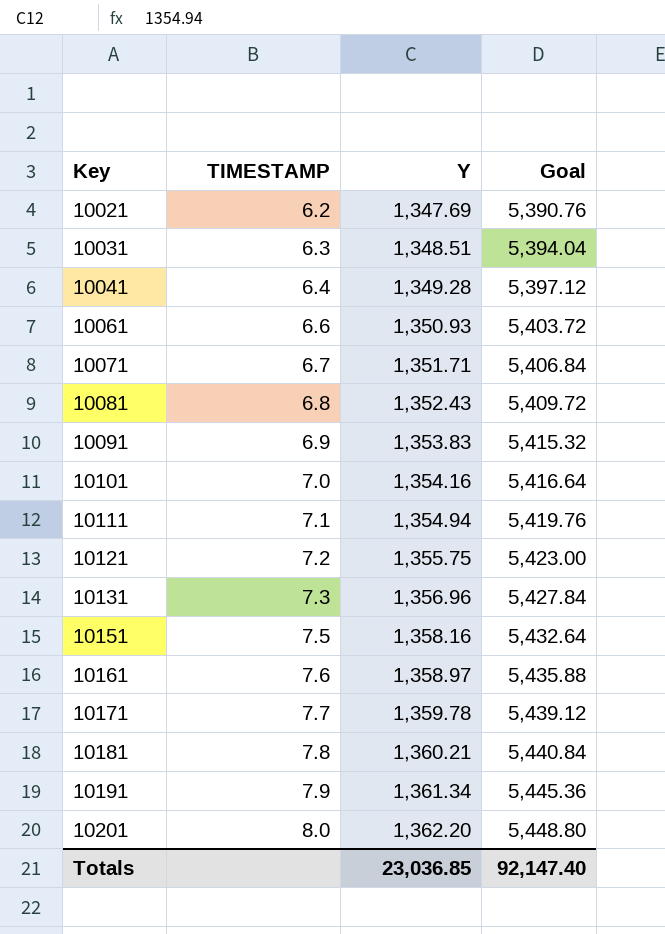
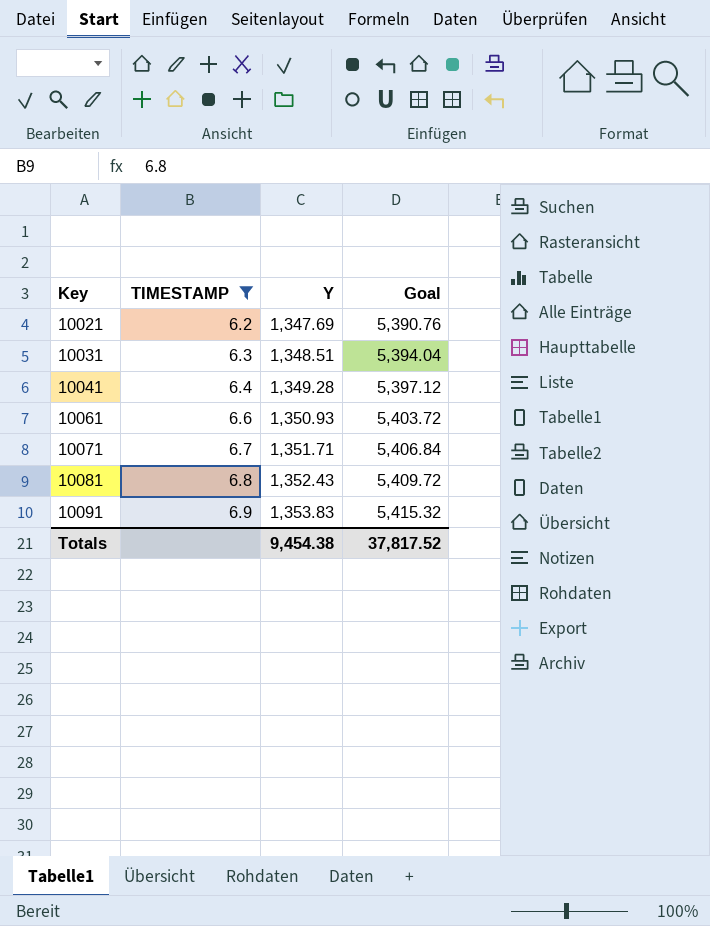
filter: none -> TIMESTAMP <= 6.9
Totals | Y: 23,036.85 -> 9,454.38
Totals | Goal: 92,147.40 -> 37,817.52

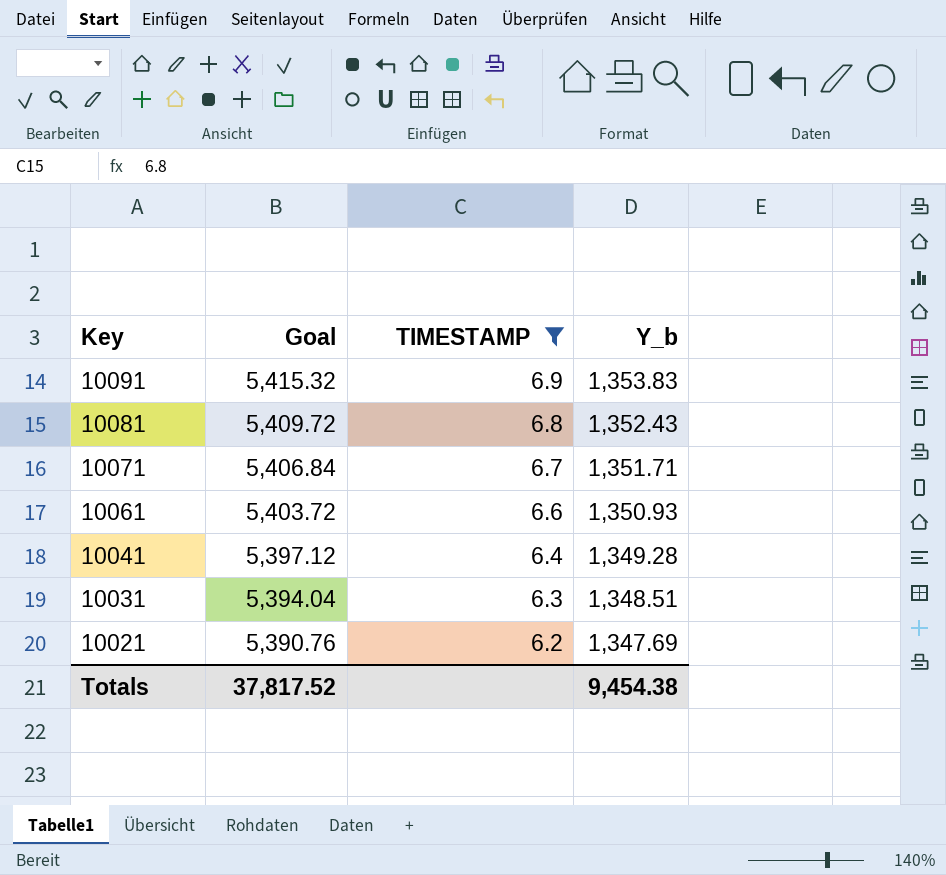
row order: Key ascending -> Key descending
column Goal | position: 4 -> 2
column name: Y -> Y_b

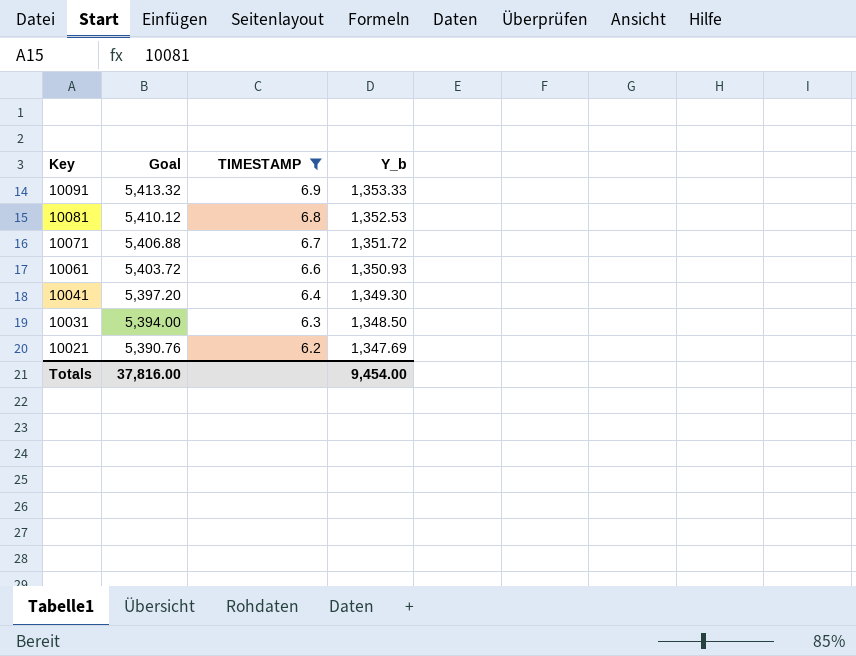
10091 | Goal: 5,415.32 -> 5,413.32
10091 | Y_b: 1,353.83 -> 1,353.33
10081 | Goal: 5,409.72 -> 5,410.12
10081 | Y_b: 1,352.43 -> 1,352.53
10071 | Goal: 5,406.84 -> 5,406.88
10071 | Y_b: 1,351.71 -> 1,351.72
10041 | Goal: 5,397.12 -> 5,397.20
10041 | Y_b: 1,349.28 -> 1,349.30
10031 | Goal: 5,394.04 -> 5,394.00
10031 | Y_b: 1,348.51 -> 1,348.50
Totals | Goal: 37,817.52 -> 37,816.00
Totals | Y_b: 9,454.38 -> 9,454.00

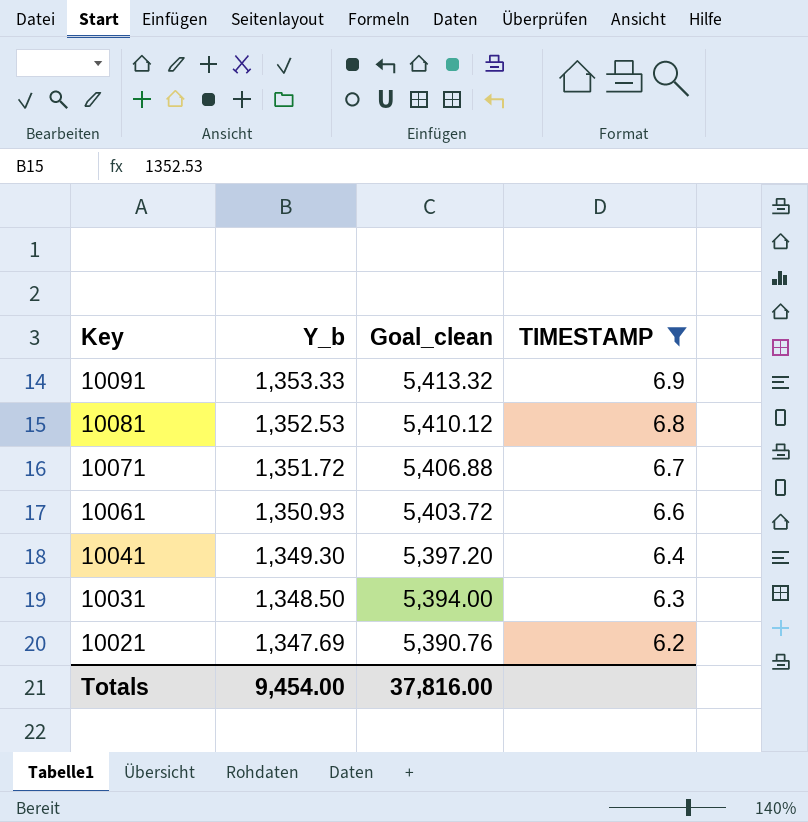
column Y_b | position: 4 -> 2
column name: Goal -> Goal_clean

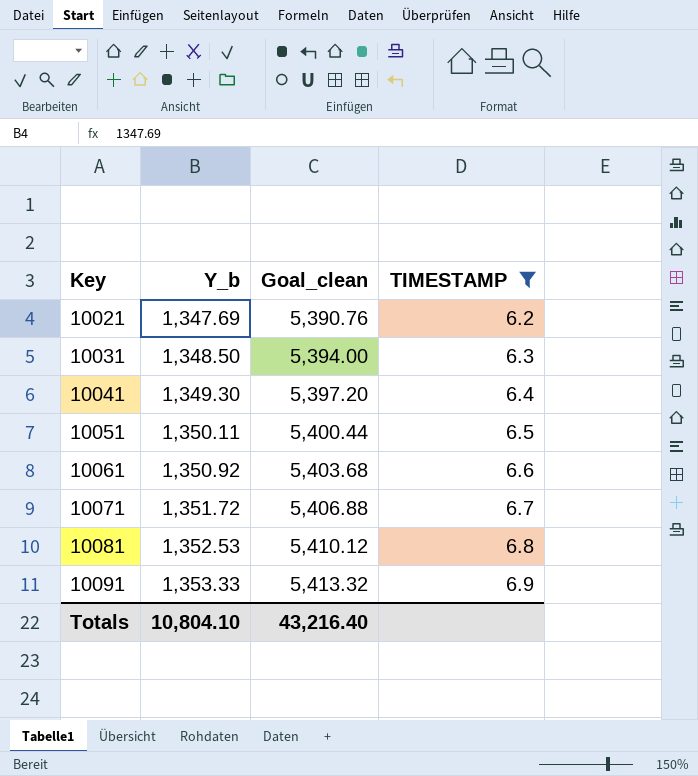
row order: Key descending -> Key ascending
row 10051: none -> 1,350.11 | 5,400.44 | 6.5
10061 | Y_b: 1,350.93 -> 1,350.92
10061 | Goal_clean: 5,403.72 -> 5,403.68
Totals | Y_b: 9,454.00 -> 10,804.10
Totals | Goal_clean: 37,816.00 -> 43,216.40

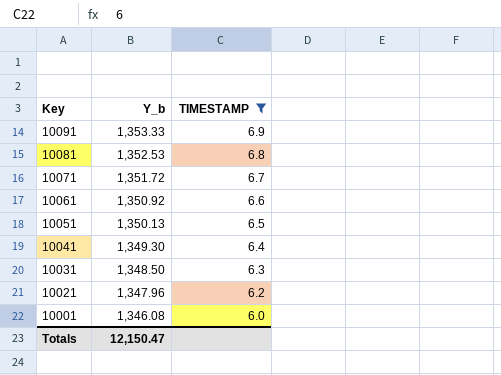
row order: Key ascending -> Key descending
column Goal_clean | formula: [Y_b] * 4 -> none
10051 | Y_b: 1,350.11 -> 1,350.13
10021 | Y_b: 1,347.69 -> 1,347.96
row 10001: none -> 1,346.08 | 6.0
Totals | Y_b: 10,804.10 -> 12,150.47

